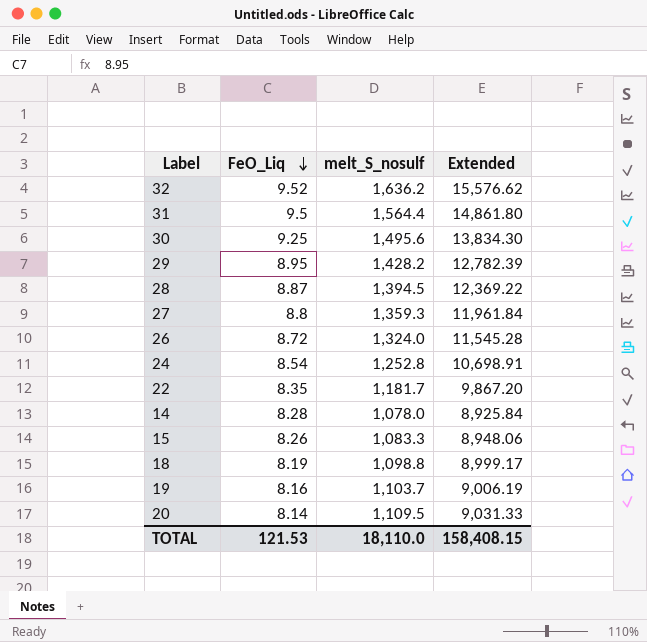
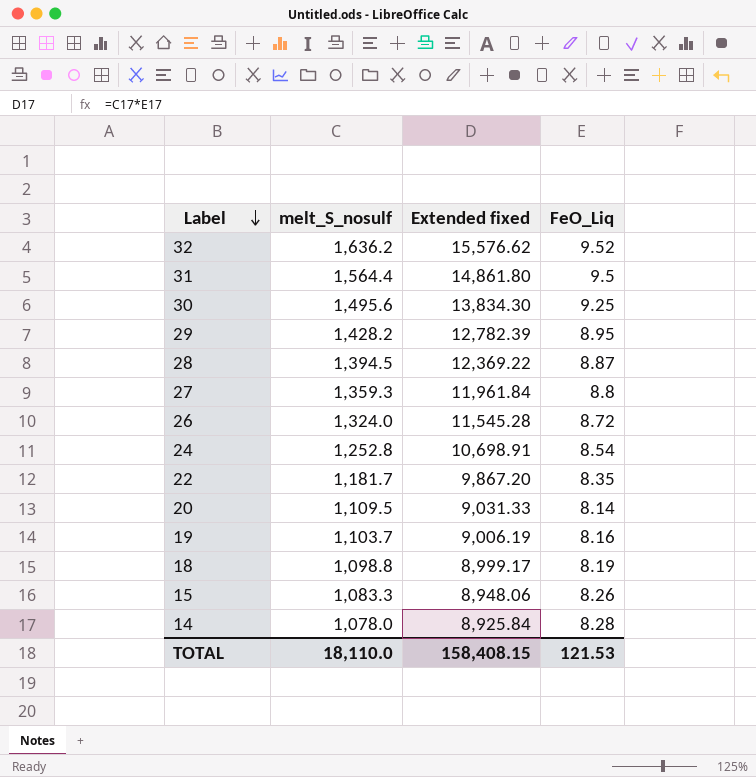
row order: FeO_Liq descending -> Label descending
column name: Extended -> Extended fixed
column FeO_Liq | position: 2 -> 4

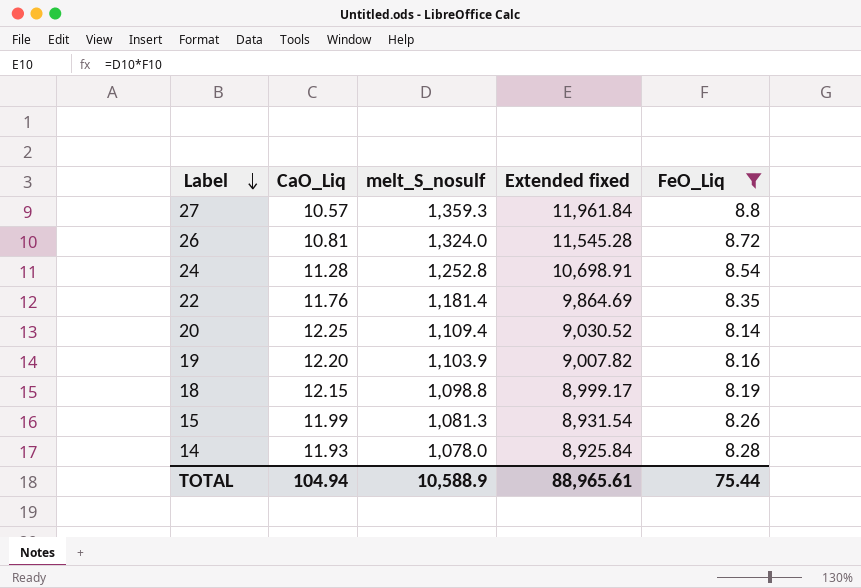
filter: none -> FeO_Liq <= 8.8
column CaO_Liq | position: none -> 2
22 | melt_S_nosulf: 1,181.7 -> 1,181.4
22 | Extended fixed: 9,867.20 -> 9,864.69
20 | melt_S_nosulf: 1,109.5 -> 1,109.4
20 | Extended fixed: 9,031.33 -> 9,030.52
19 | melt_S_nosulf: 1,103.7 -> 1,103.9
19 | Extended fixed: 9,006.19 -> 9,007.82
15 | melt_S_nosulf: 1,083.3 -> 1,081.3
15 | Extended fixed: 8,948.06 -> 8,931.54
TOTAL | melt_S_nosulf: 18,110.0 -> 10,588.9
TOTAL | Extended fixed: 158,408.15 -> 88,965.61
TOTAL | FeO_Liq: 121.53 -> 75.44

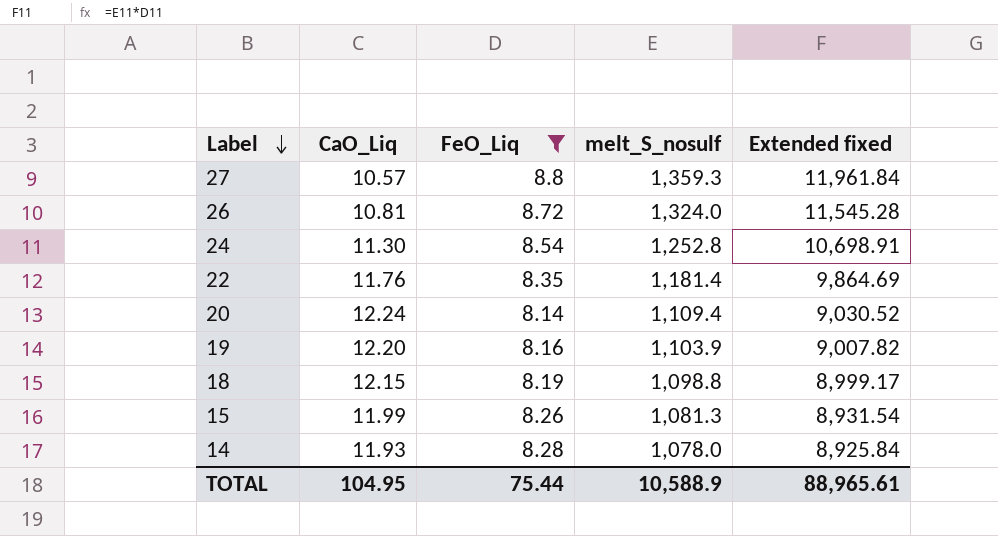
column FeO_Liq | position: 5 -> 3
24 | CaO_Liq: 11.28 -> 11.30
20 | CaO_Liq: 12.25 -> 12.24
TOTAL | CaO_Liq: 104.94 -> 104.95

